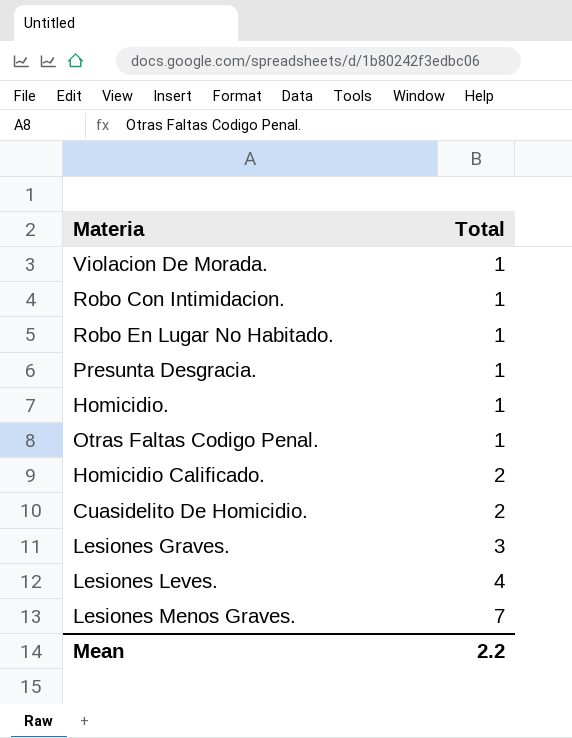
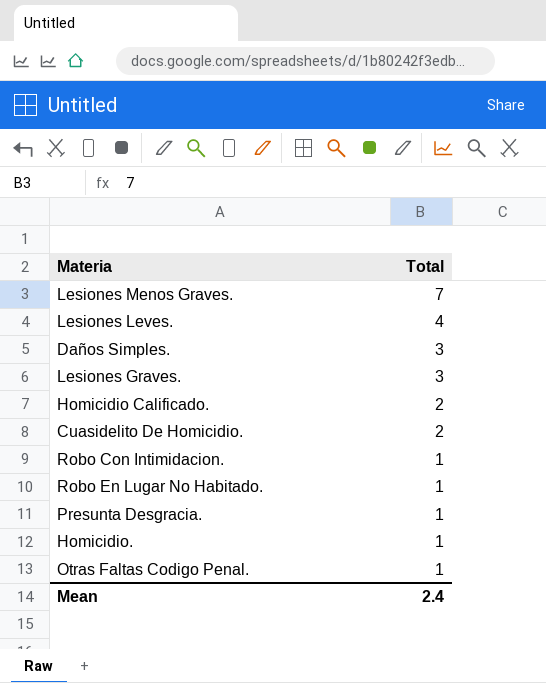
row order: Total ascending -> Total descending
row Violacion De Morada.: 1 -> none
row Daños Simples.: none -> 3
Mean | Total: 2.2 -> 2.4

